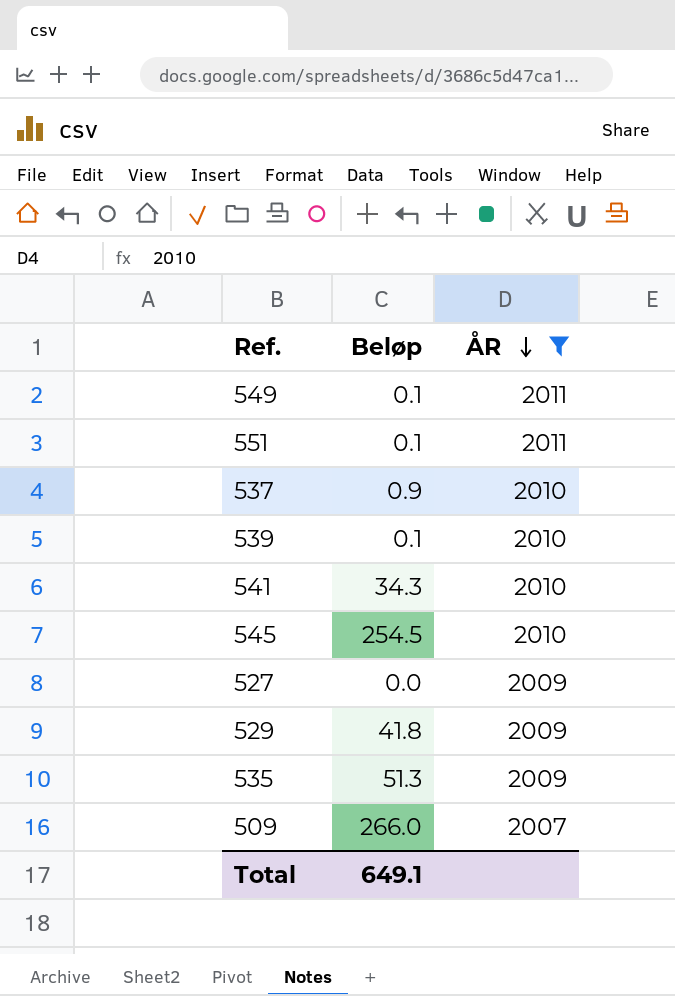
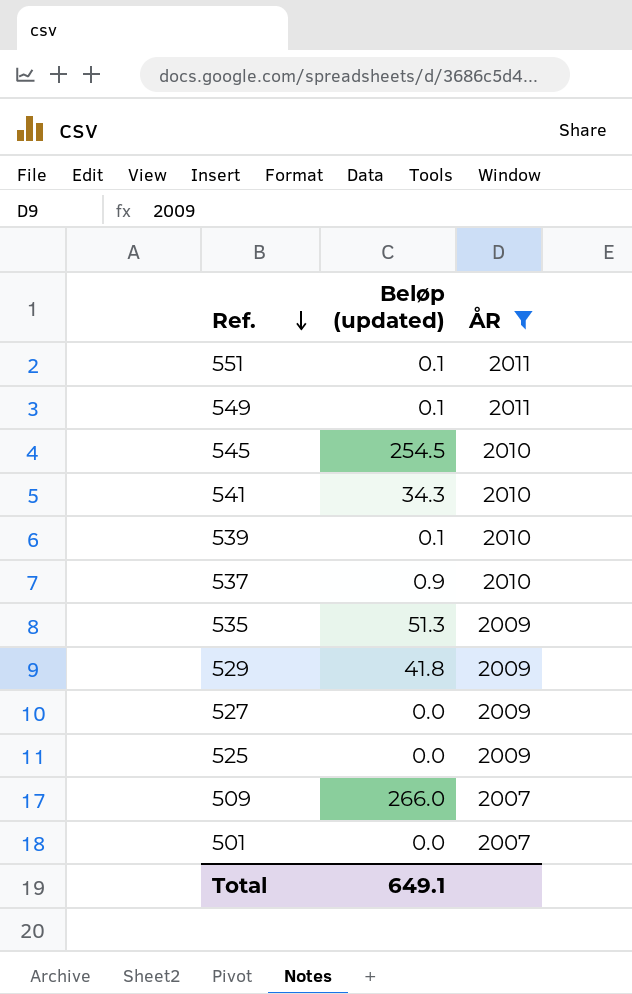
row order: ÅR descending -> Ref. descending
column name: Beløp -> Beløp (updated)
row 525: none -> 0.0 | 2009
row 501: none -> 0.0 | 2007

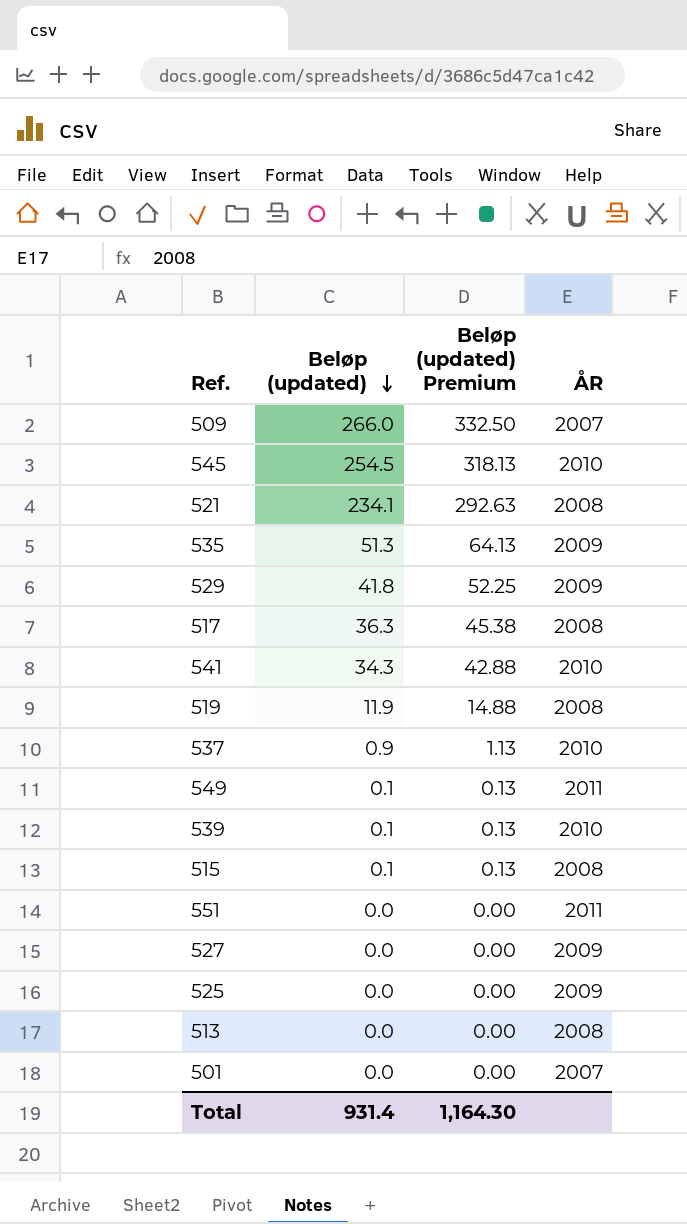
filter: ÅR != 2008 -> none
row order: Ref. descending -> Beløp (updated) descending
column Beløp (updated) Premium | formula: none -> [Beløp (updated)] * 1.25
551 | Beløp (updated): 0.1 -> 0.0
Total | Beløp (updated): 649.1 -> 931.4

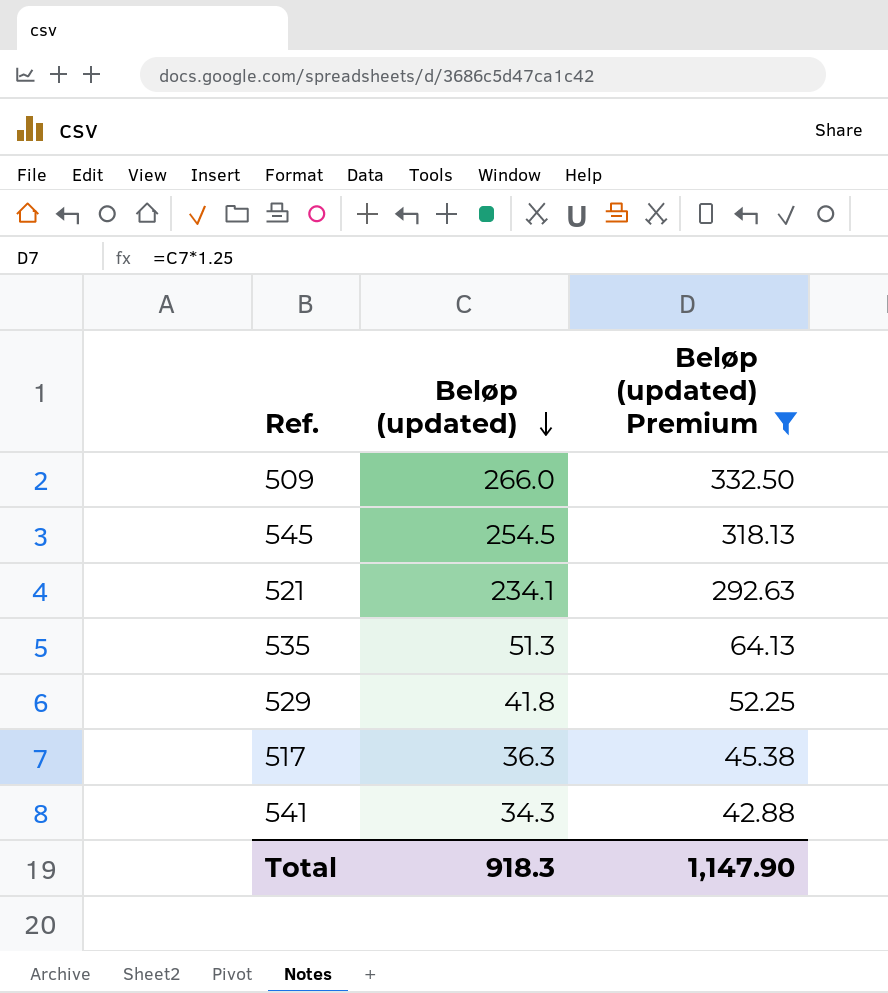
filter: none -> Beløp (updated) Premium >= 42.88
column ÅR | position: 4 -> none
Total | Beløp (updated): 931.4 -> 918.3
Total | Beløp (updated) Premium: 1,164.30 -> 1,147.90

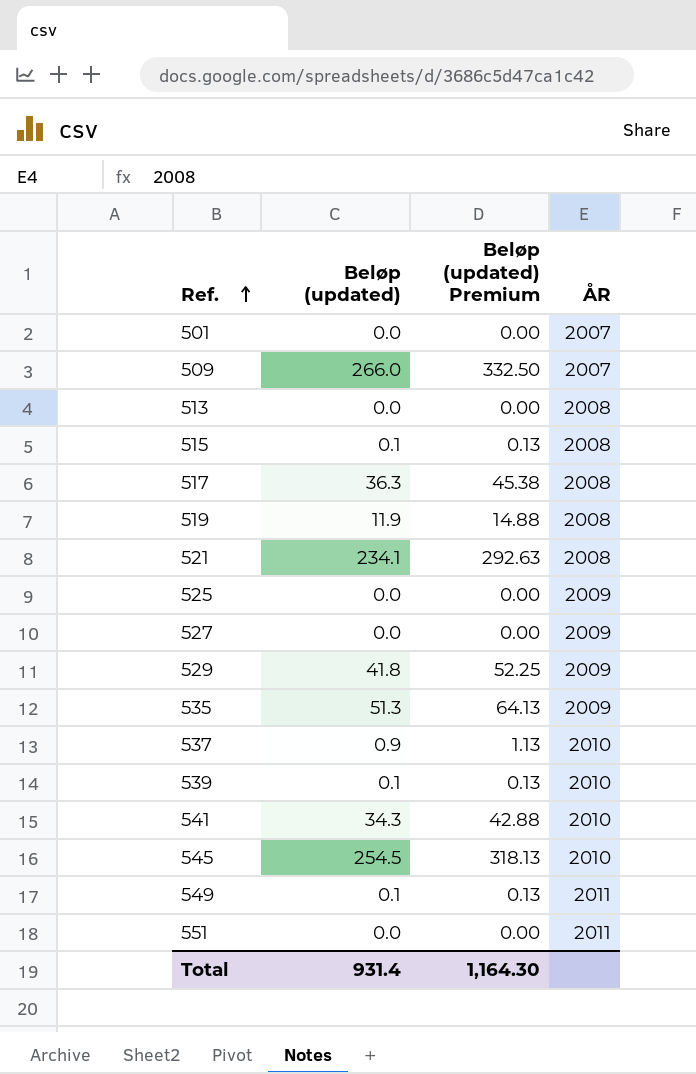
filter: Beløp (updated) Premium >= 42.88 -> none
row order: Beløp (updated) descending -> Ref. ascending
column ÅR | position: none -> 4
Total | Beløp (updated): 918.3 -> 931.4
Total | Beløp (updated) Premium: 1,147.90 -> 1,164.30

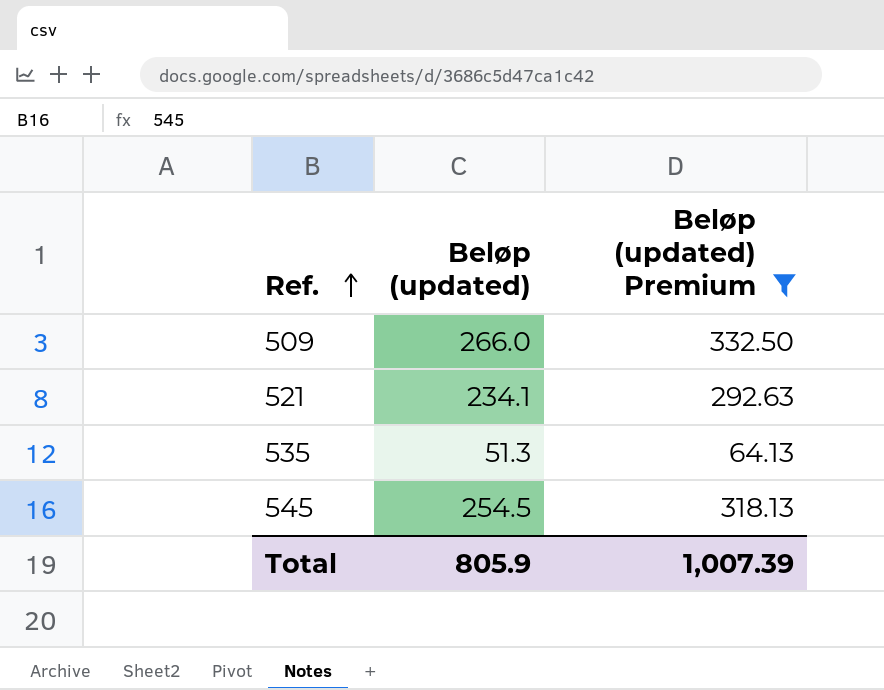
filter: none -> Beløp (updated) Premium >= 64.13
column ÅR | position: 4 -> none
Total | Beløp (updated): 931.4 -> 805.9
Total | Beløp (updated) Premium: 1,164.30 -> 1,007.39

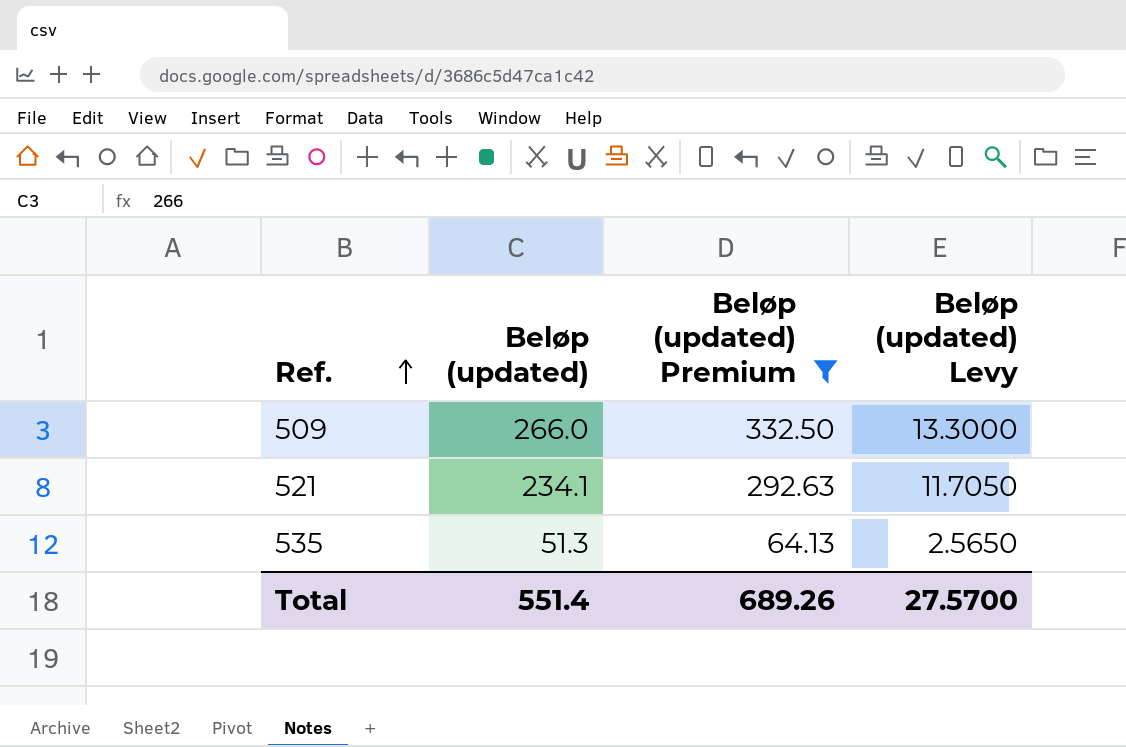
column Beløp (updated) Levy | formula: none -> [Beløp (updated)] * 0.05
row 545: 254.5 | 318.13 -> none
Total | Beløp (updated): 805.9 -> 551.4
Total | Beløp (updated) Premium: 1,007.39 -> 689.26

